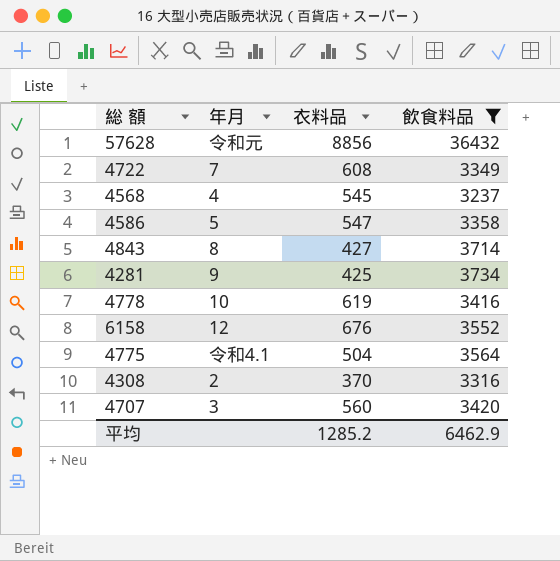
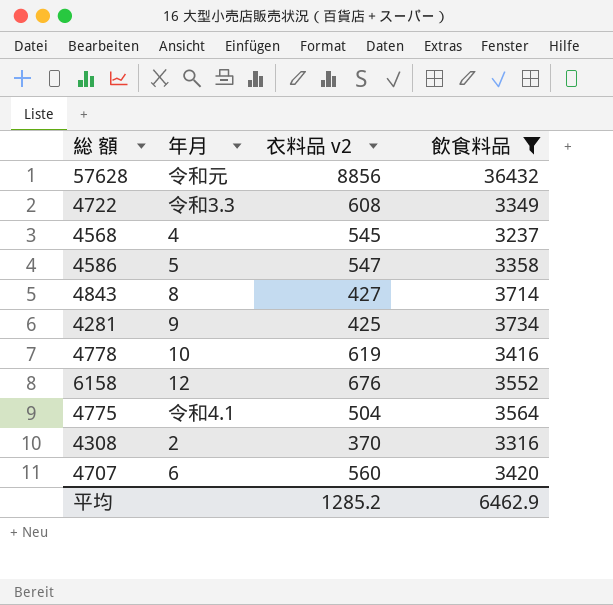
column name: 衣料品 -> 衣料品 v2
4722 | 年月: 7 -> 令和3.3
4707 | 年月: 3 -> 6

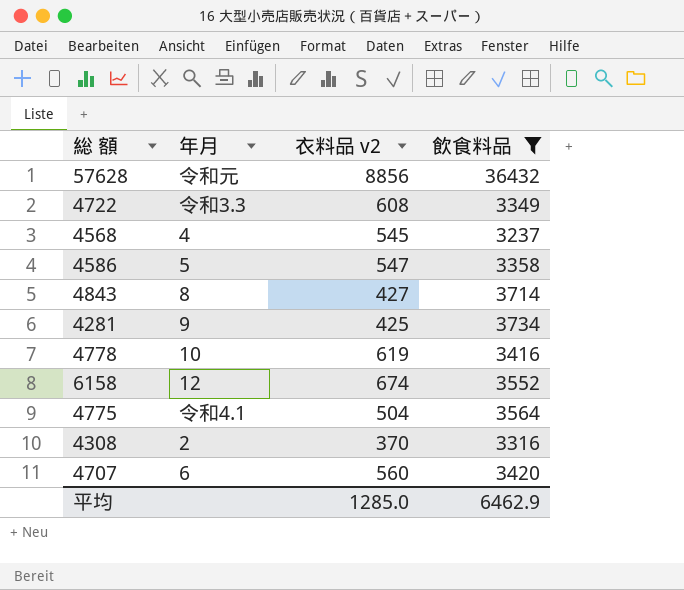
6158 | 衣料品 v2: 676 -> 674
平均 | 衣料品 v2: 1285.2 -> 1285.0

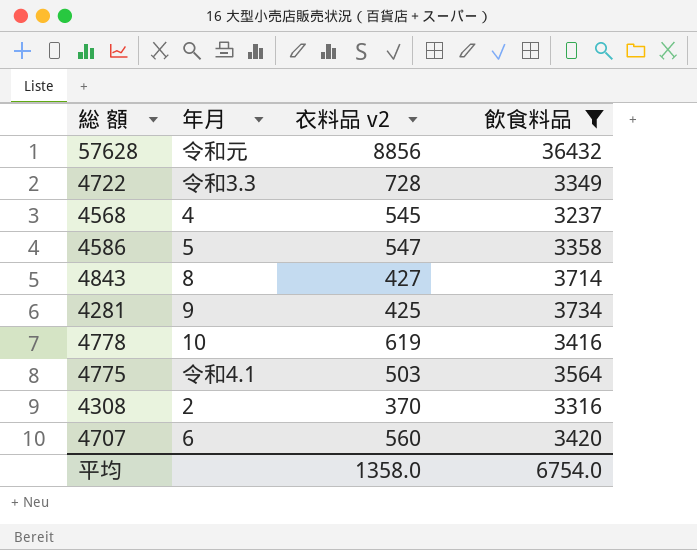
row 6158: 12 | 674 | 3552 -> none
4722 | 衣料品 v2: 608 -> 728
4775 | 衣料品 v2: 504 -> 503
平均 | 衣料品 v2: 1285.0 -> 1358.0
平均 | 飲食料品: 6462.9 -> 6754.0

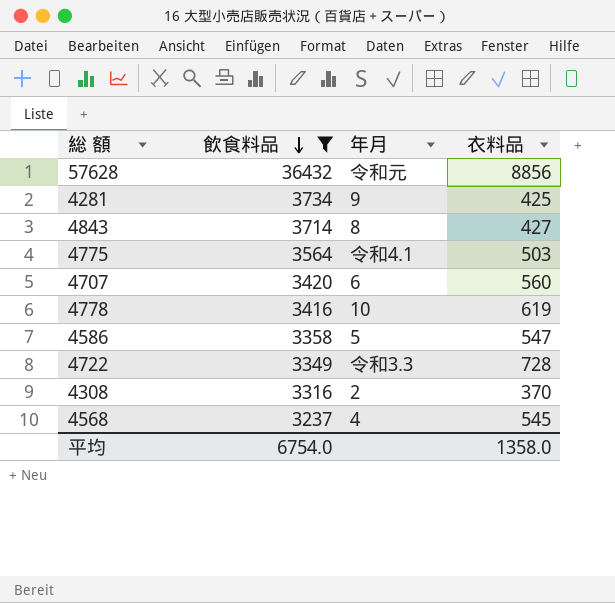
row order: none -> 飲食料品 descending
column 飲食料品 | position: 4 -> 2
column name: 衣料品 v2 -> 衣料品

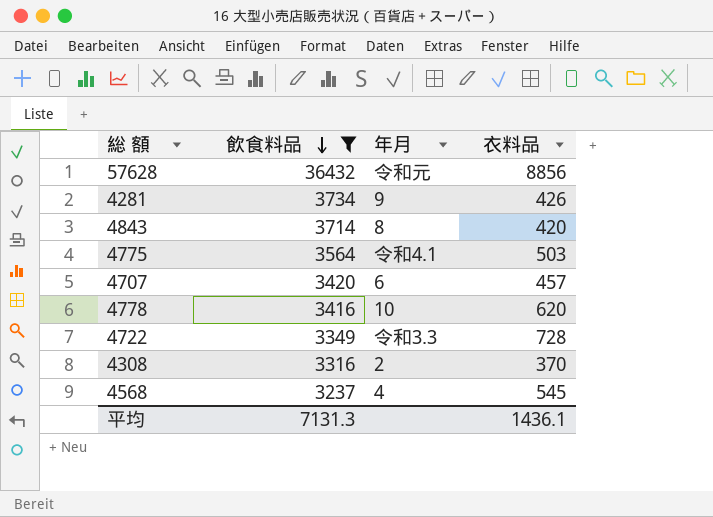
row 4586: 3358 | 5 | 547 -> none
4281 | 衣料品: 425 -> 426
4843 | 衣料品: 427 -> 420
4707 | 衣料品: 560 -> 457
4778 | 衣料品: 619 -> 620
平均 | 飲食料品: 6754.0 -> 7131.3
平均 | 衣料品: 1358.0 -> 1436.1

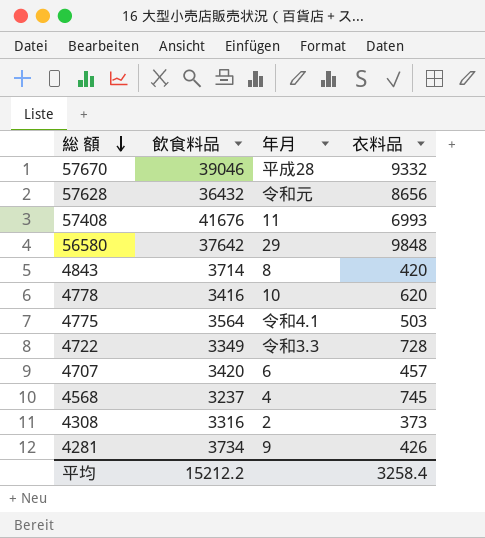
filter: 飲食料品 <= 36432 -> none
row order: 飲食料品 descending -> 総 額 descending
57628 | 衣料品: 8856 -> 8656
4568 | 衣料品: 545 -> 745
4308 | 衣料品: 370 -> 373
平均 | 飲食料品: 7131.3 -> 15212.2
平均 | 衣料品: 1436.1 -> 3258.4

